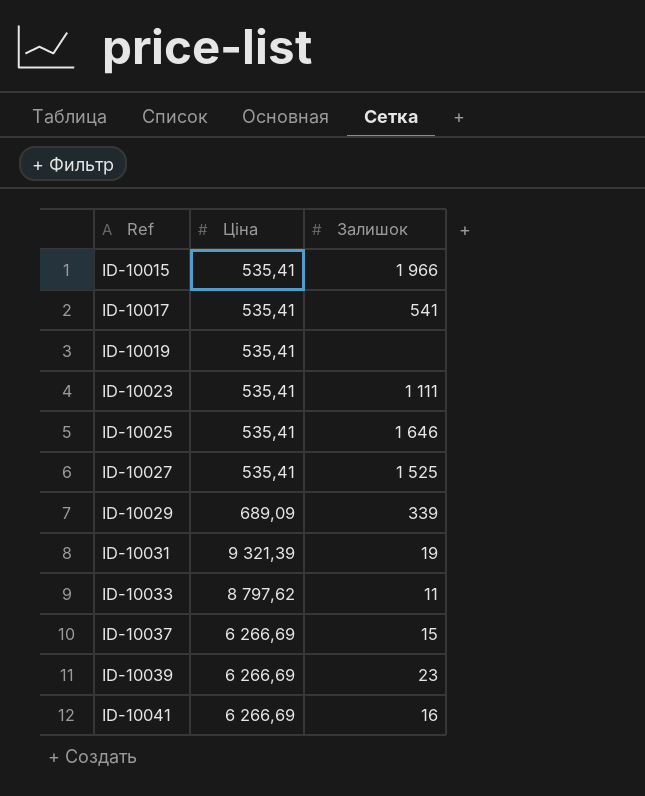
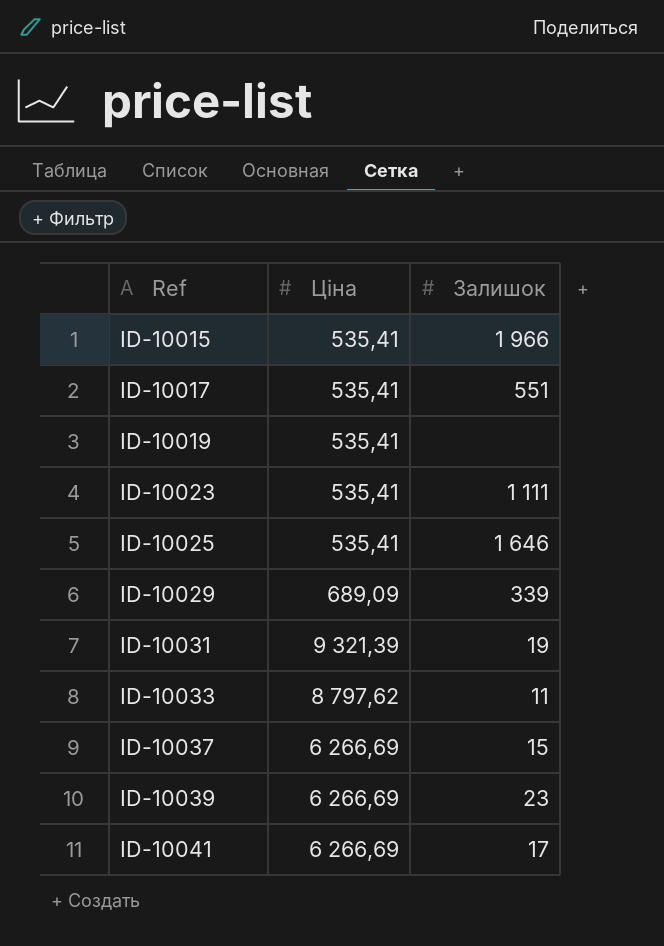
row ID-10027: 535,41 | 1 525 -> none
ID-10017 | Залишок: 541 -> 551
ID-10041 | Залишок: 16 -> 17

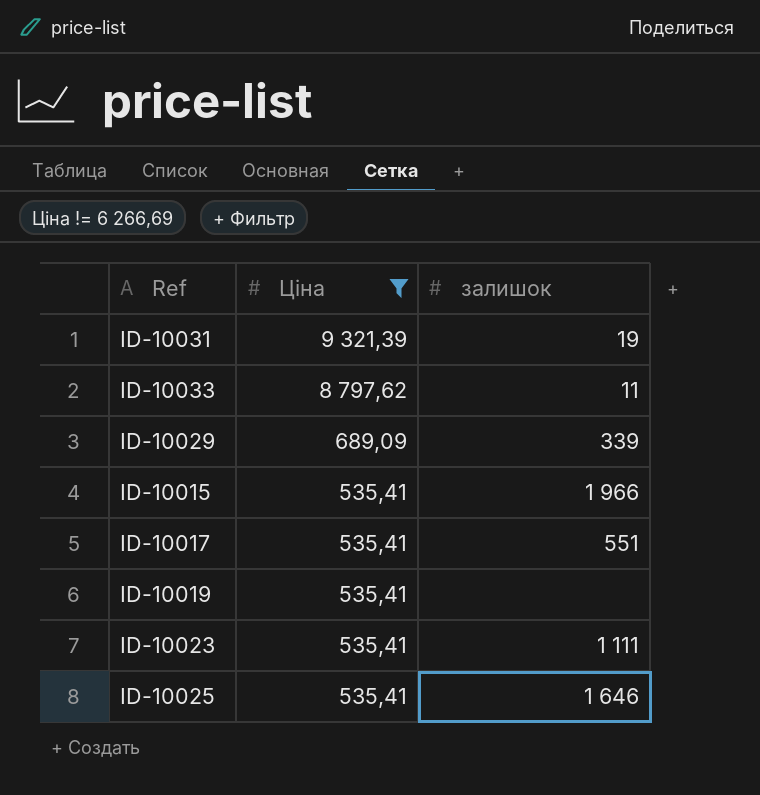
filter: none -> Ціна != 6 266,69
row order: Ref ascending -> Ціна descending
column name: Залишок -> залишок

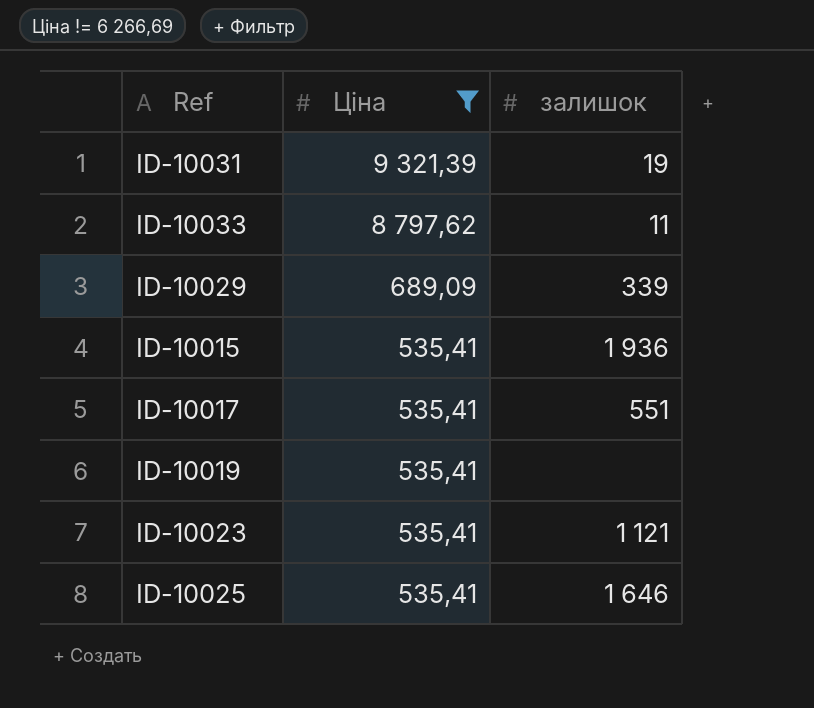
ID-10015 | залишок: 1 966 -> 1 936
ID-10023 | залишок: 1 111 -> 1 121

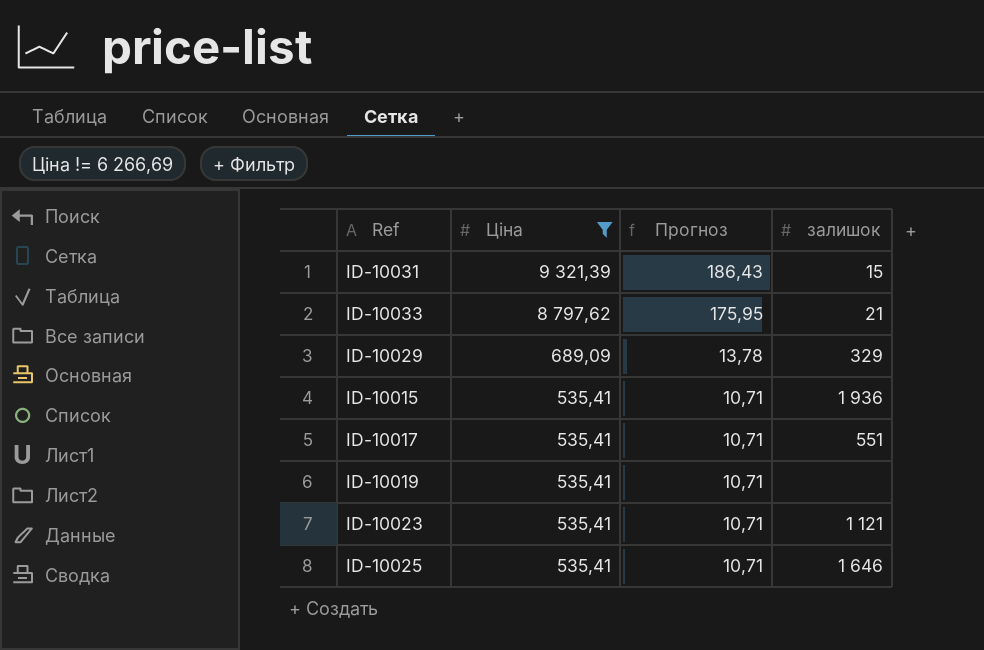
column Прогноз | formula: none -> [Ціна] * 0,02
ID-10031 | залишок: 19 -> 15
ID-10033 | залишок: 11 -> 21
ID-10029 | залишок: 339 -> 329

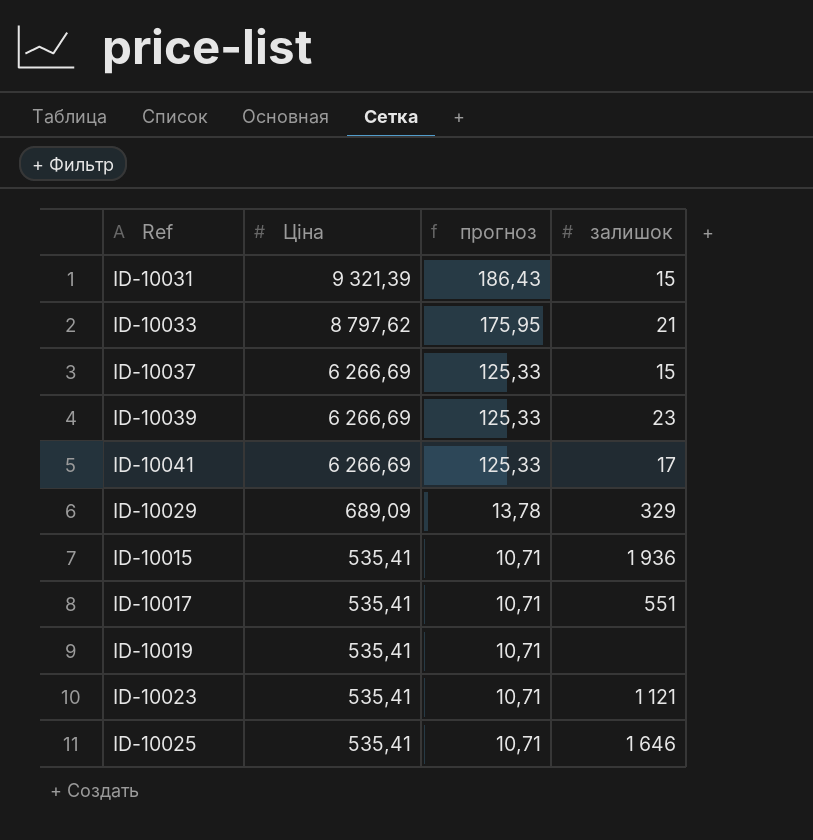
filter: Ціна != 6 266,69 -> none
column name: Прогноз -> прогноз

